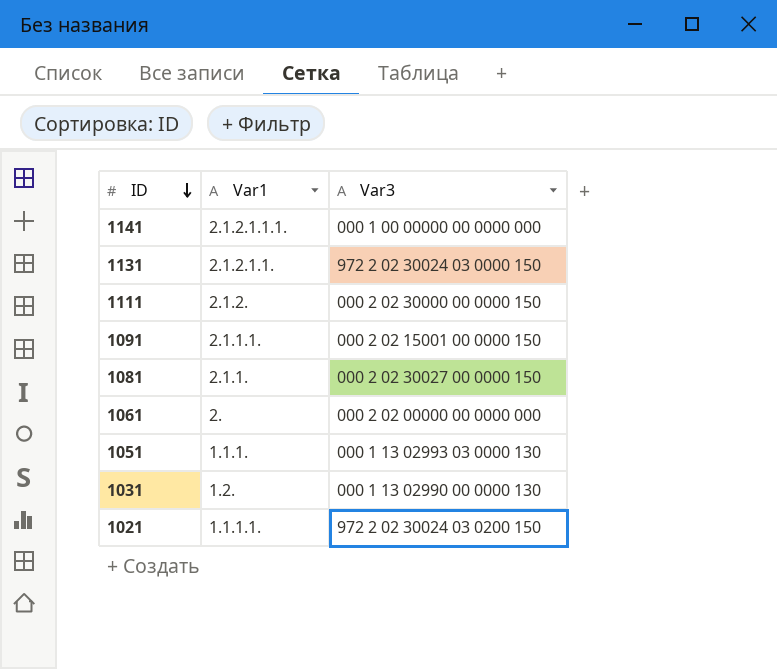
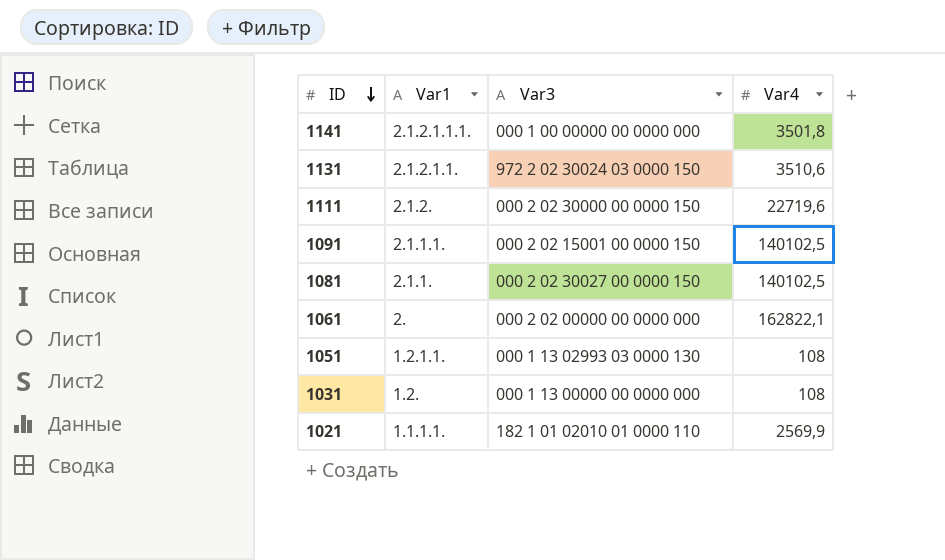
column Var4 | position: none -> 4
1051 | Var1: 1.1.1. -> 1.2.1.1.
1031 | Var3: 000 1 13 02990 00 0000 130 -> 000 1 13 00000 00 0000 000
1021 | Var3: 972 2 02 30024 03 0200 150 -> 182 1 01 02010 01 0000 110

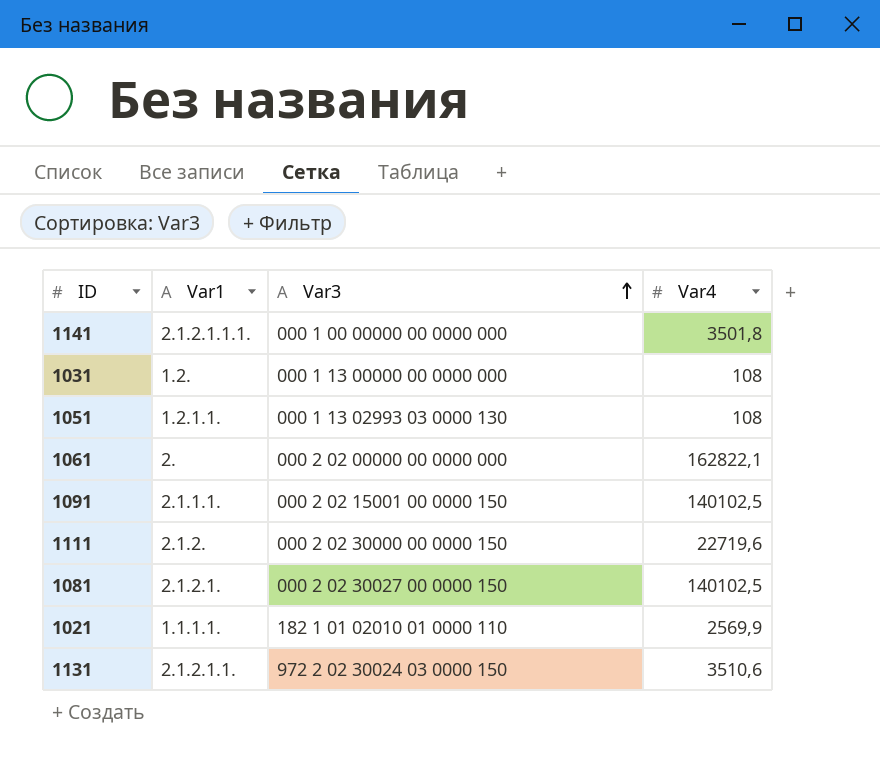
row order: ID descending -> Var3 ascending
1081 | Var1: 2.1.1. -> 2.1.2.1.

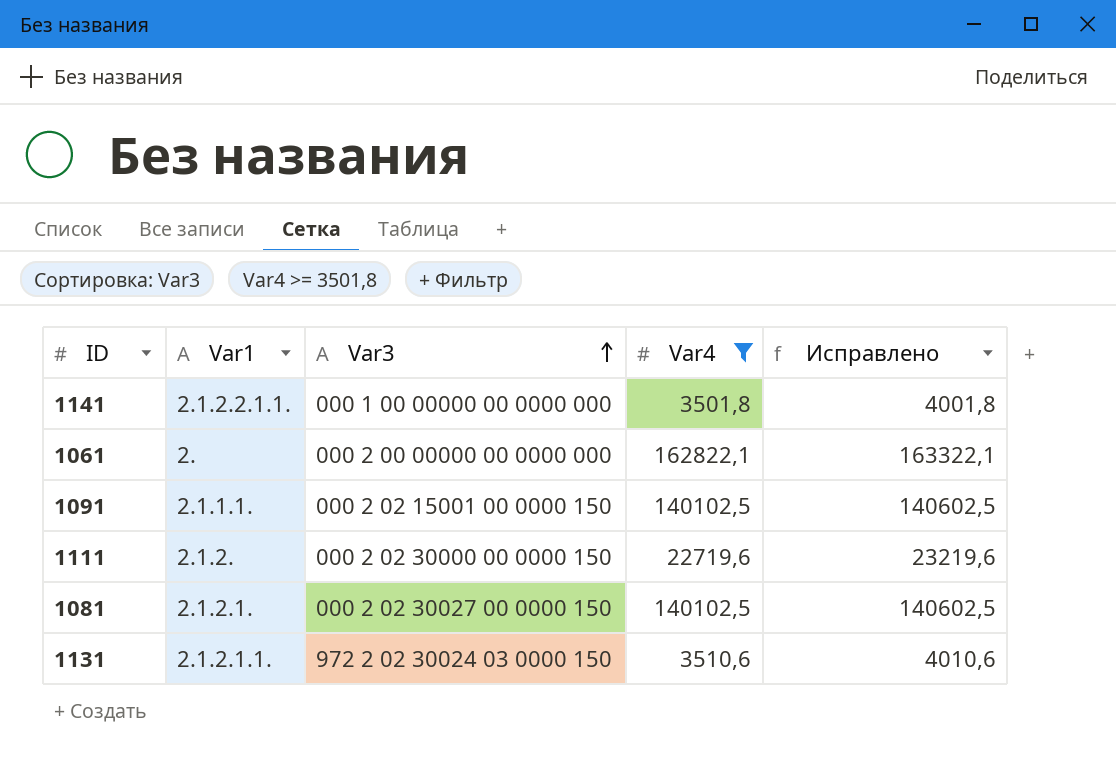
filter: none -> Var4 >= 3501,8
column Исправлено | formula: none -> [Var4] + 500
1141 | Var1: 2.1.2.1.1.1. -> 2.1.2.2.1.1.
1061 | Var3: 000 2 02 00000 00 0000 000 -> 000 2 00 00000 00 0000 000

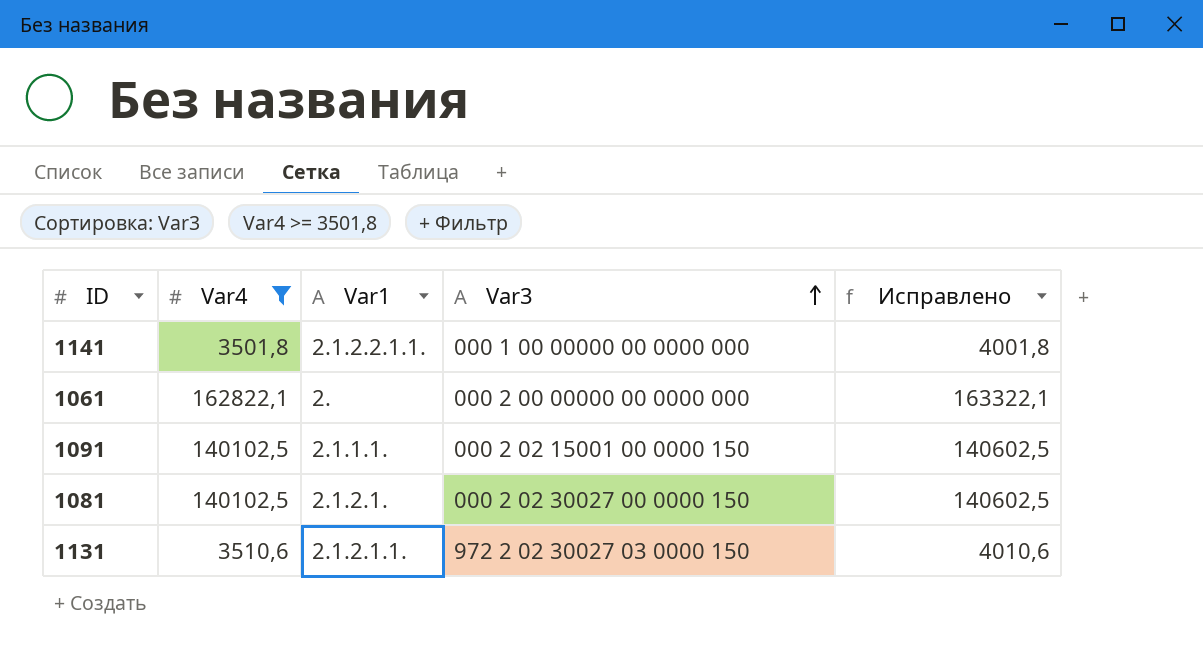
column Var4 | position: 4 -> 2
row 1111: 2.1.2. | 000 2 02 30000 00 0000 150 | 22719,6 | 23219,6 -> none
1131 | Var3: 972 2 02 30024 03 0000 150 -> 972 2 02 30027 03 0000 150

